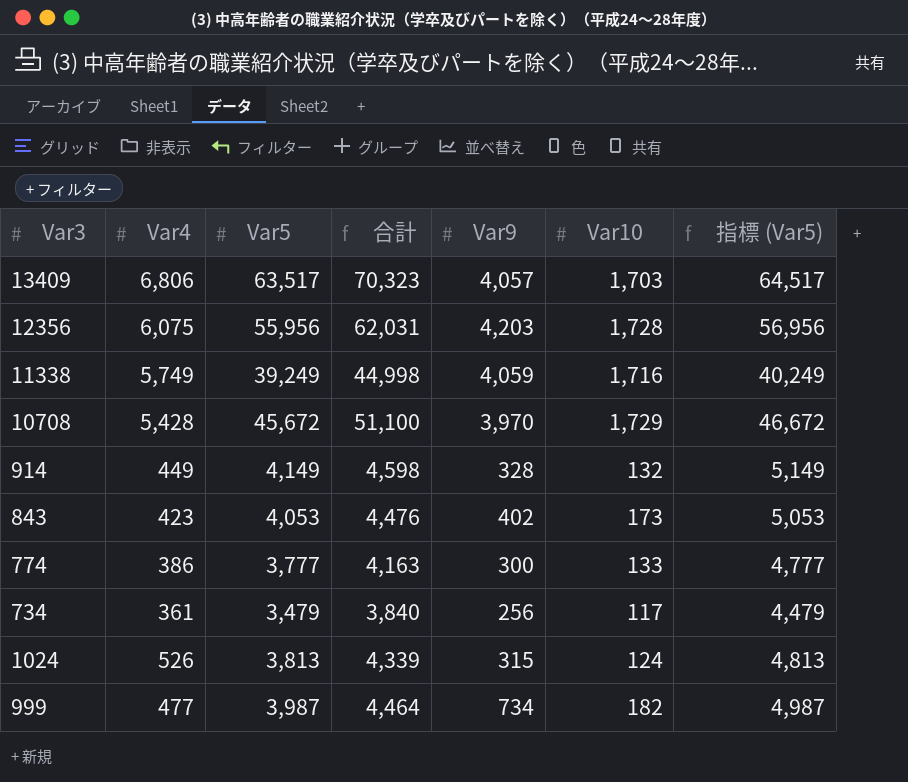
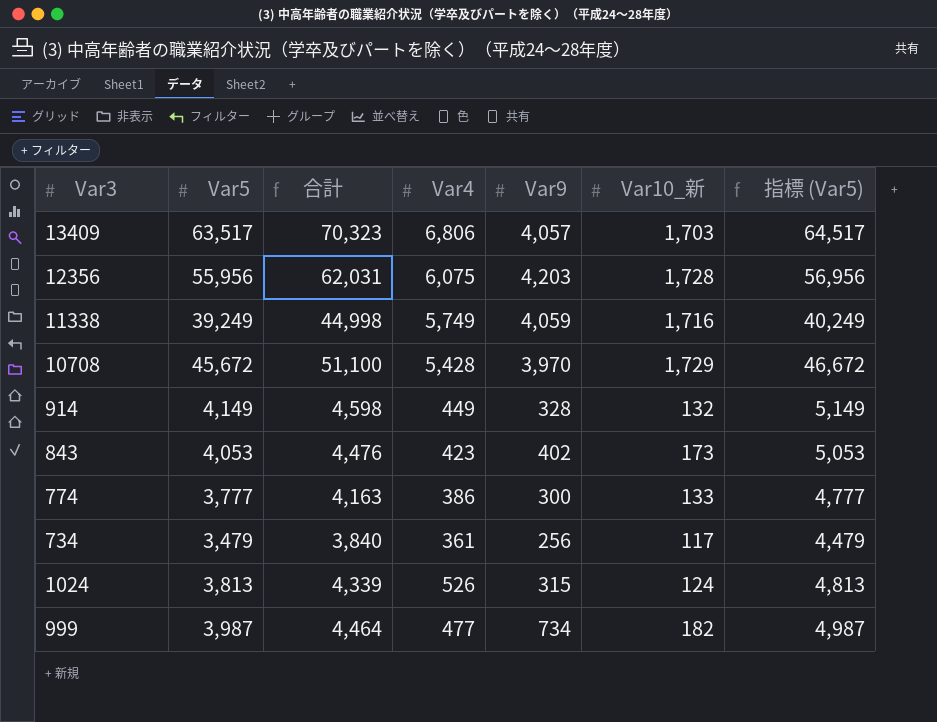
column Var4 | position: 2 -> 4
column name: Var10 -> Var10_新

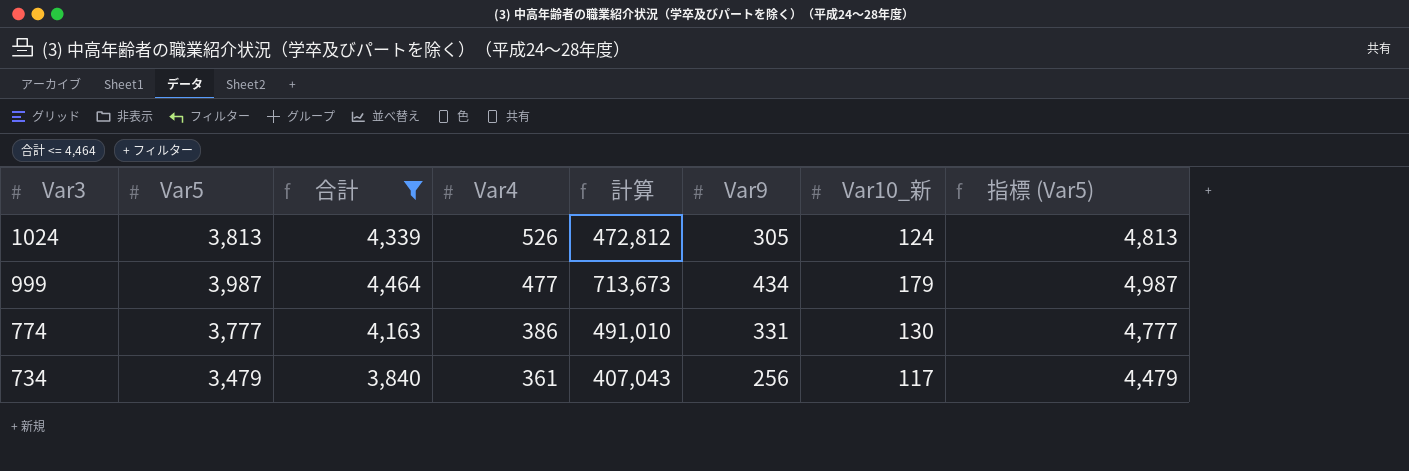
filter: none -> 合計 <= 4,464
row order: none -> Var3 descending
column 計算 | formula: none -> [Var5] * [Var10_新]
1024 | Var9: 315 -> 305
999 | Var9: 734 -> 434
999 | Var10_新: 182 -> 179
774 | Var9: 300 -> 331
774 | Var10_新: 133 -> 130

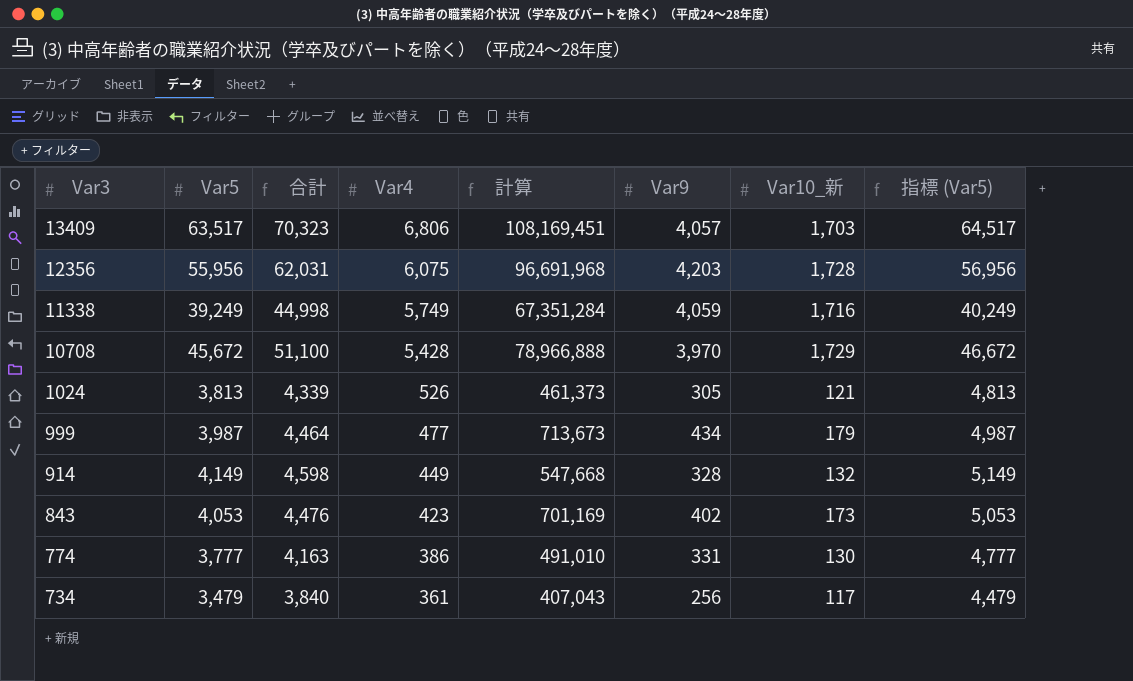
filter: 合計 <= 4,464 -> none
1024 | 計算: 472,812 -> 461,373
1024 | Var10_新: 124 -> 121

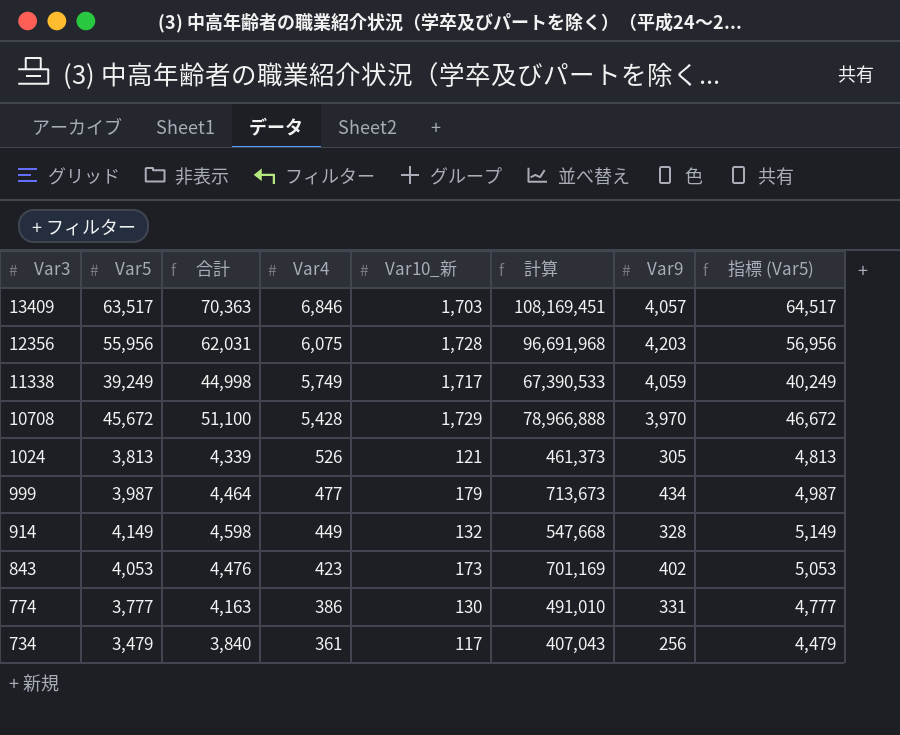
column Var10_新 | position: 7 -> 5
13409 | 合計: 70,323 -> 70,363
13409 | Var4: 6,806 -> 6,846
11338 | Var10_新: 1,716 -> 1,717
11338 | 計算: 67,351,284 -> 67,390,533

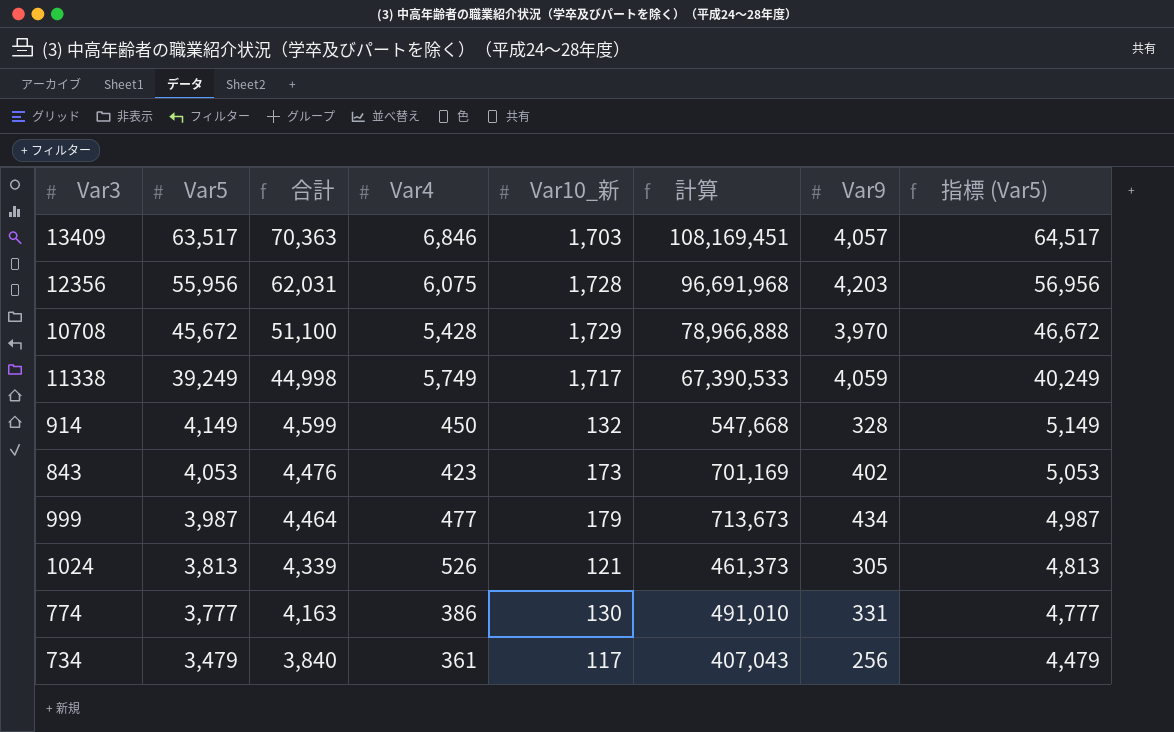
row order: Var3 descending -> Var5 descending
914 | 合計: 4,598 -> 4,599
914 | Var4: 449 -> 450

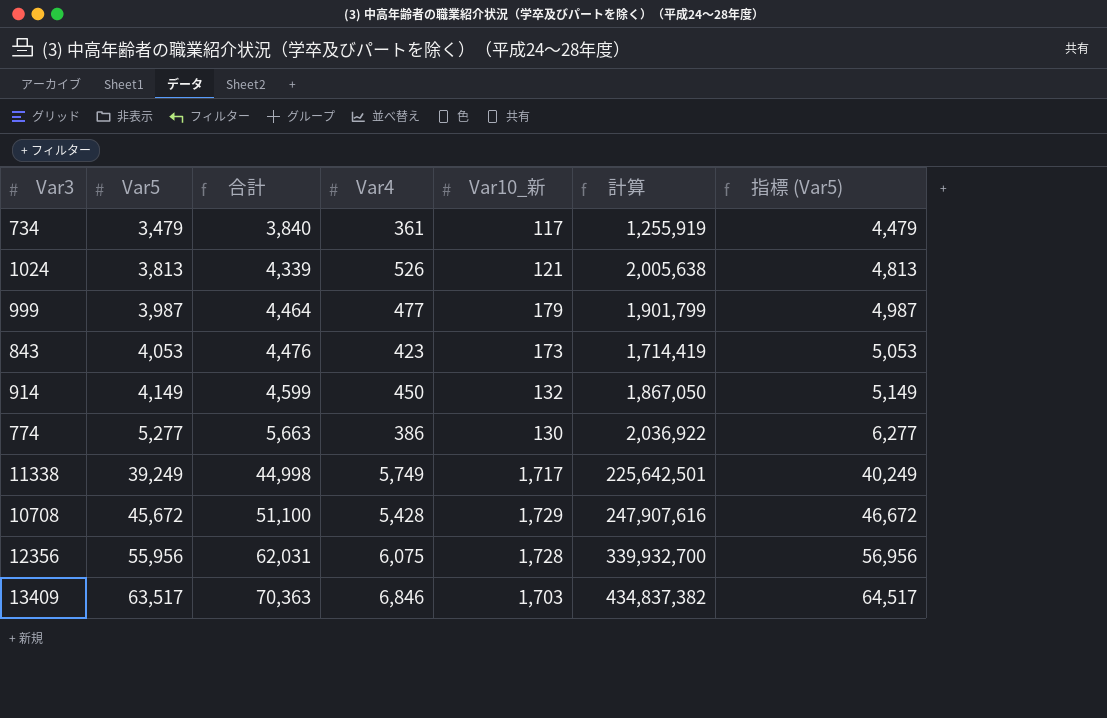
row order: Var5 descending -> Var5 ascending
column Var9 | position: 7 -> none
column 計算 | formula: [Var5] * [Var10_新] -> [Var5] * [Var4]
774 | Var5: 3,777 -> 5,277
774 | 合計: 4,163 -> 5,663
774 | 指標 (Var5): 4,777 -> 6,277

